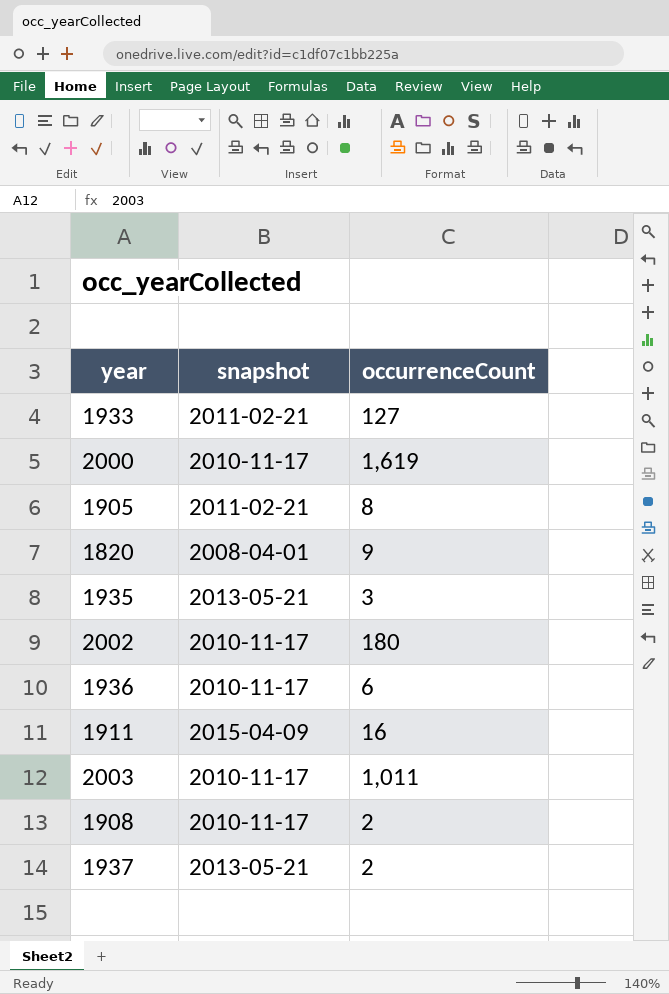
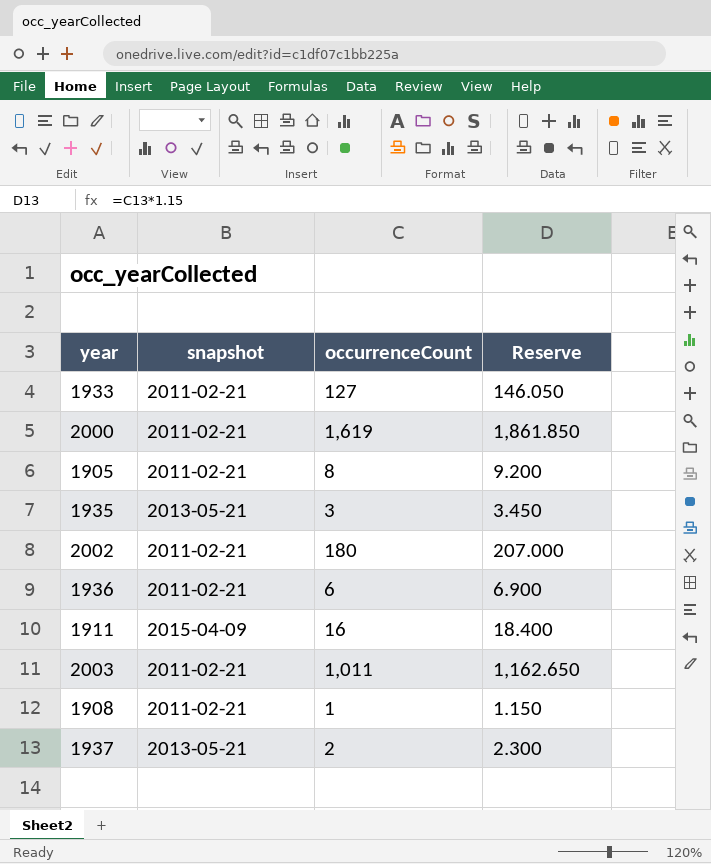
column Reserve | formula: none -> [occurrenceCount] * 1.15
row 1820: 2008-04-01 | 9 -> none
2000 | snapshot: 2010-11-17 -> 2011-02-21
2002 | snapshot: 2010-11-17 -> 2011-02-21
1936 | snapshot: 2010-11-17 -> 2011-02-21
2003 | snapshot: 2010-11-17 -> 2011-02-21
1908 | snapshot: 2010-11-17 -> 2011-02-21
1908 | occurrenceCount: 2 -> 1

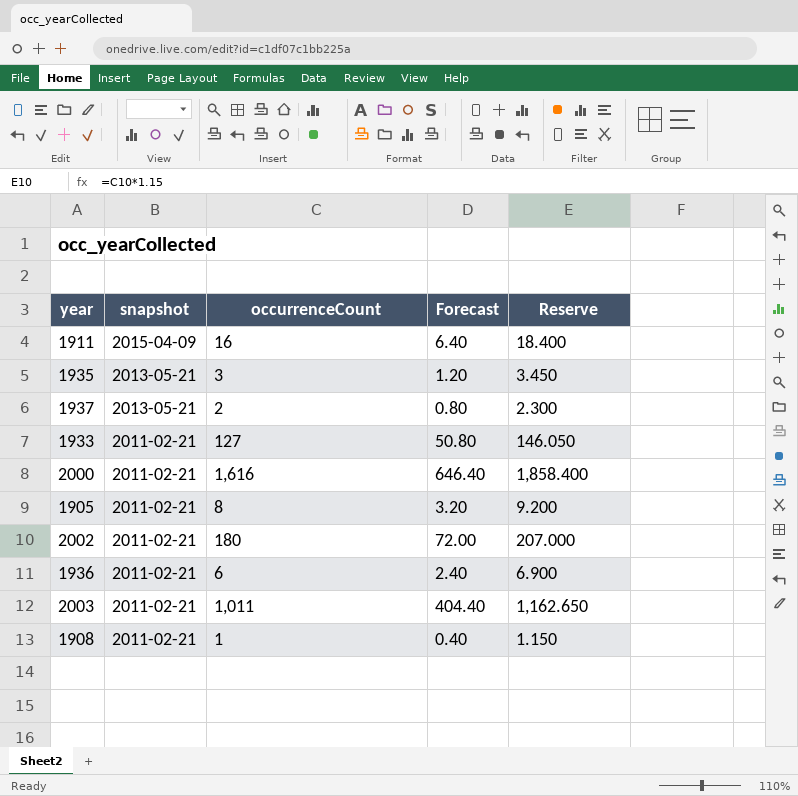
row order: none -> snapshot descending
column Forecast | formula: none -> [occurrenceCount] * 0.4
2000 | occurrenceCount: 1,619 -> 1,616
2000 | Reserve: 1,861.850 -> 1,858.400

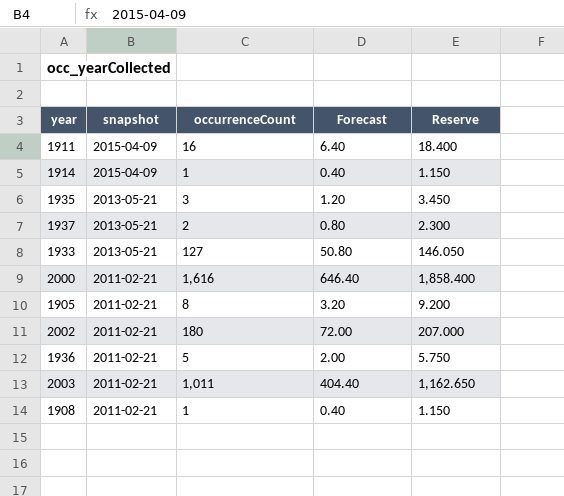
row 1914: none -> 2015-04-09 | 1 | 0.40 | 1.150
1933 | snapshot: 2011-02-21 -> 2013-05-21
1936 | occurrenceCount: 6 -> 5
1936 | Forecast: 2.40 -> 2.00
1936 | Reserve: 6.900 -> 5.750

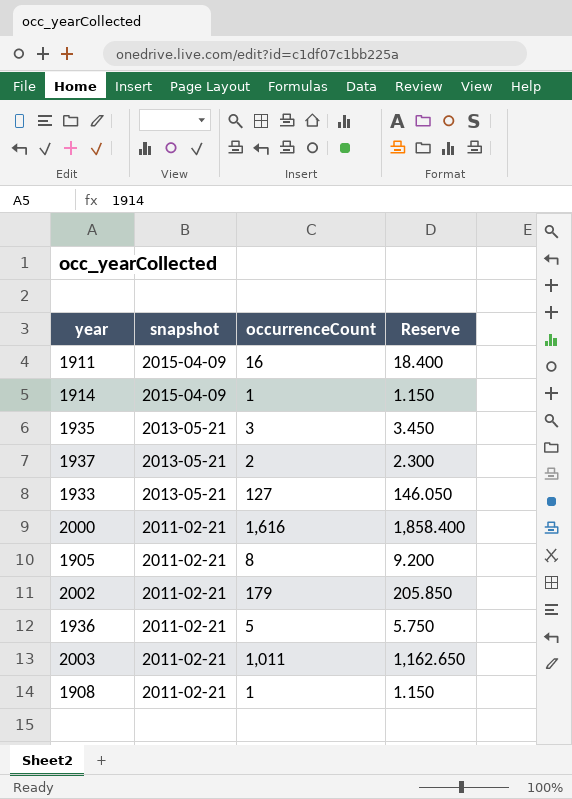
column Forecast | formula: [occurrenceCount] * 0.4 -> none
2002 | occurrenceCount: 180 -> 179
2002 | Reserve: 207.000 -> 205.850

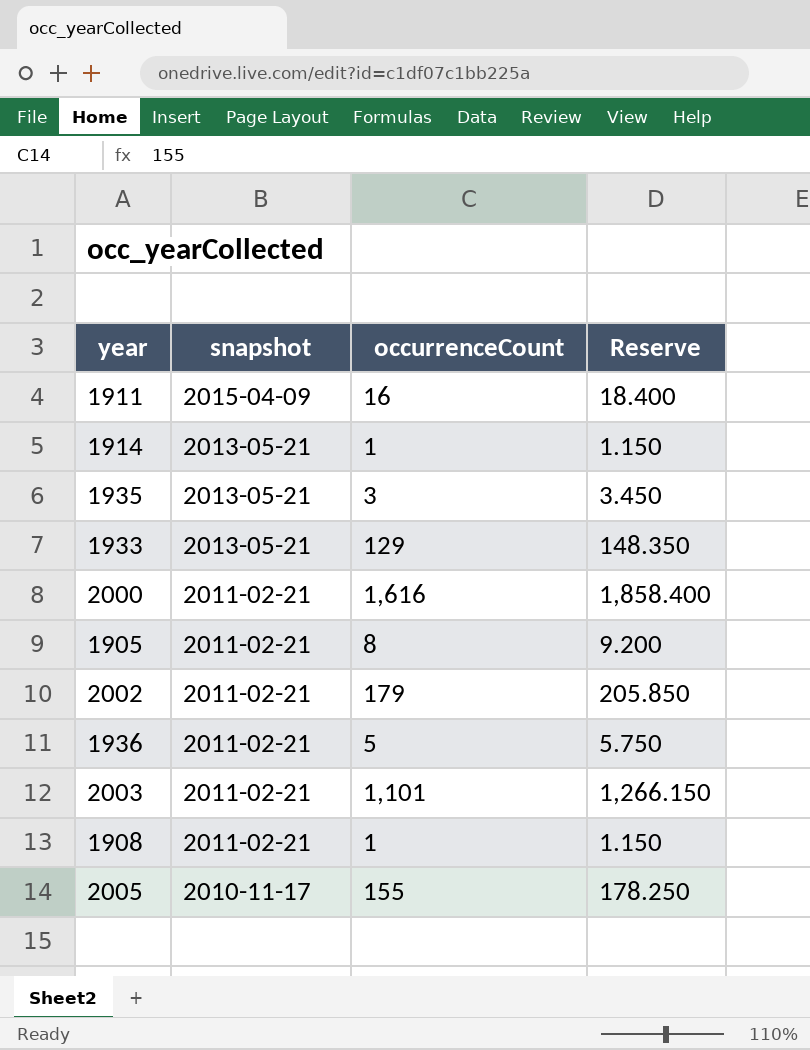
row 1937: 2013-05-21 | 2 | 2.300 -> none
1914 | snapshot: 2015-04-09 -> 2013-05-21
1933 | occurrenceCount: 127 -> 129
1933 | Reserve: 146.050 -> 148.350
2003 | occurrenceCount: 1,011 -> 1,101
2003 | Reserve: 1,162.650 -> 1,266.150
row 2005: none -> 2010-11-17 | 155 | 178.250

